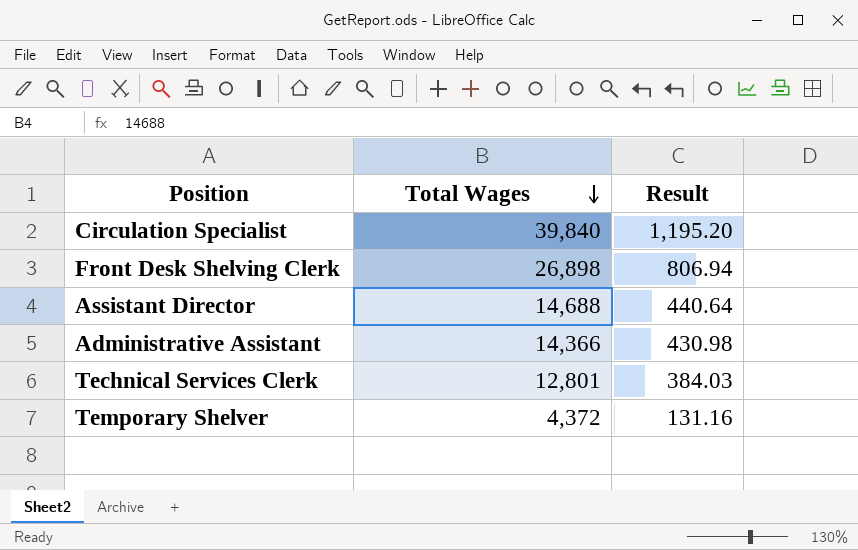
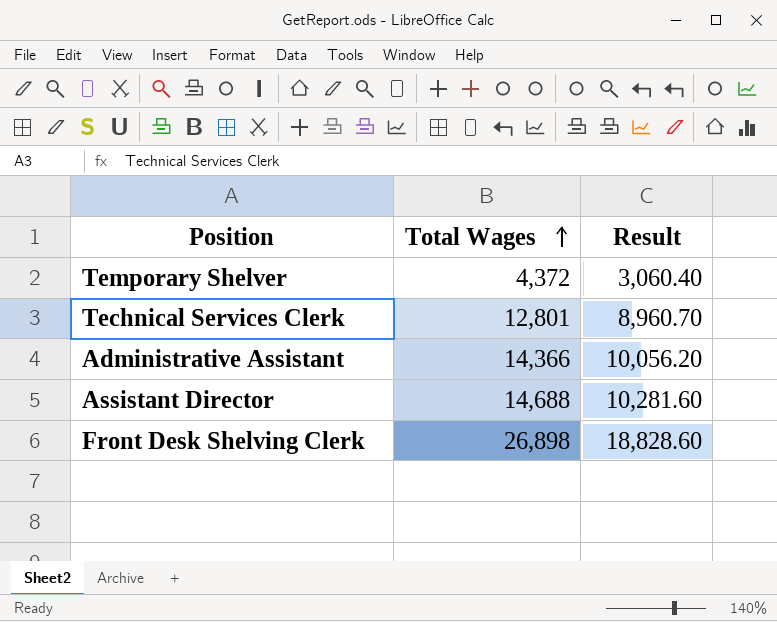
row order: Total Wages descending -> Total Wages ascending
column Result | formula: [Total Wages] * 0.03 -> [Total Wages] * 0.7
row Circulation Specialist: 39,840 | 1,195.20 -> none

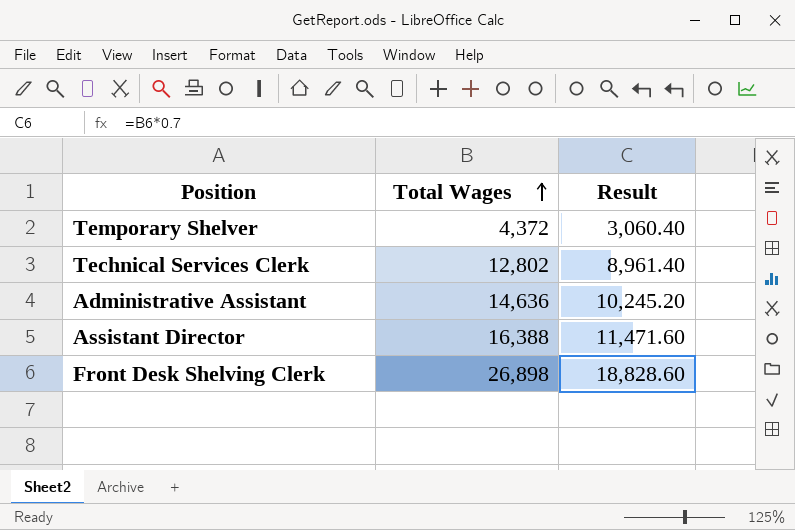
Technical Services Clerk | Total Wages: 12,801 -> 12,802
Technical Services Clerk | Result: 8,960.70 -> 8,961.40
Administrative Assistant | Total Wages: 14,366 -> 14,636
Administrative Assistant | Result: 10,056.20 -> 10,245.20
Assistant Director | Total Wages: 14,688 -> 16,388
Assistant Director | Result: 10,281.60 -> 11,471.60

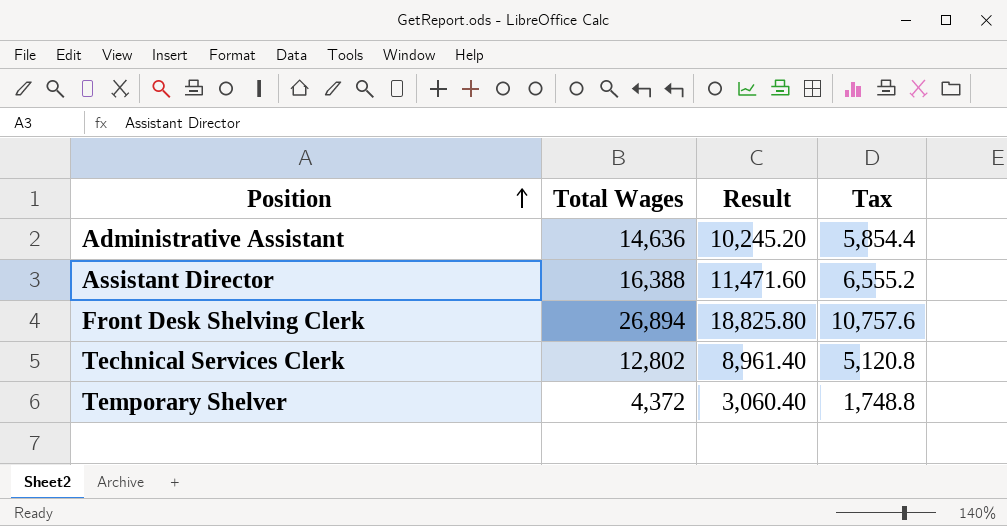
row order: Total Wages ascending -> Position ascending
column Tax | formula: none -> [Total Wages] * 0.4
Front Desk Shelving Clerk | Total Wages: 26,898 -> 26,894
Front Desk Shelving Clerk | Result: 18,828.60 -> 18,825.80

